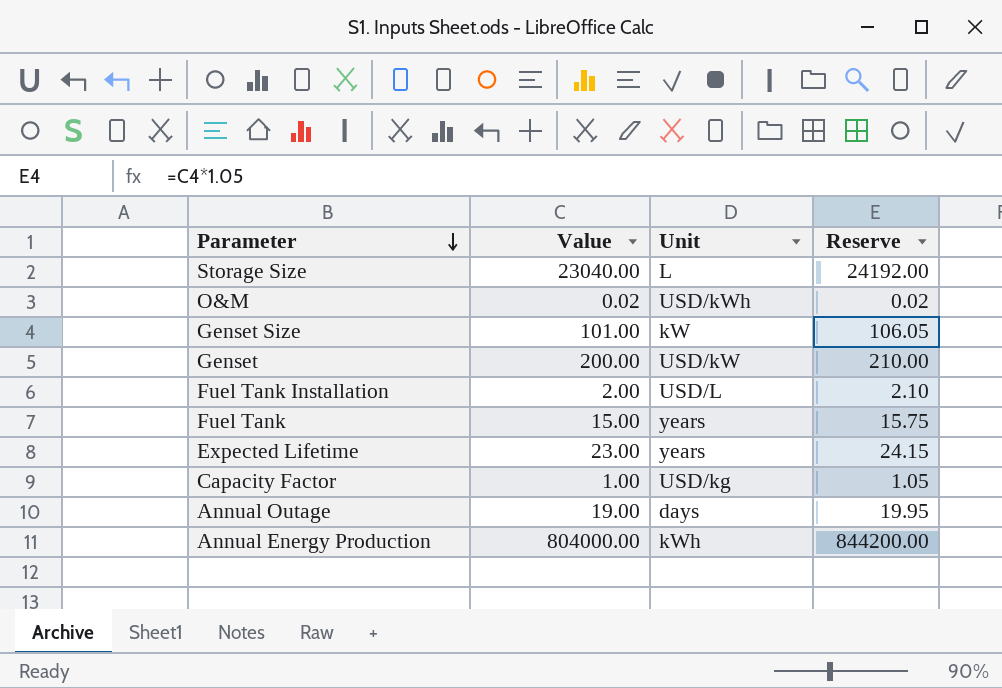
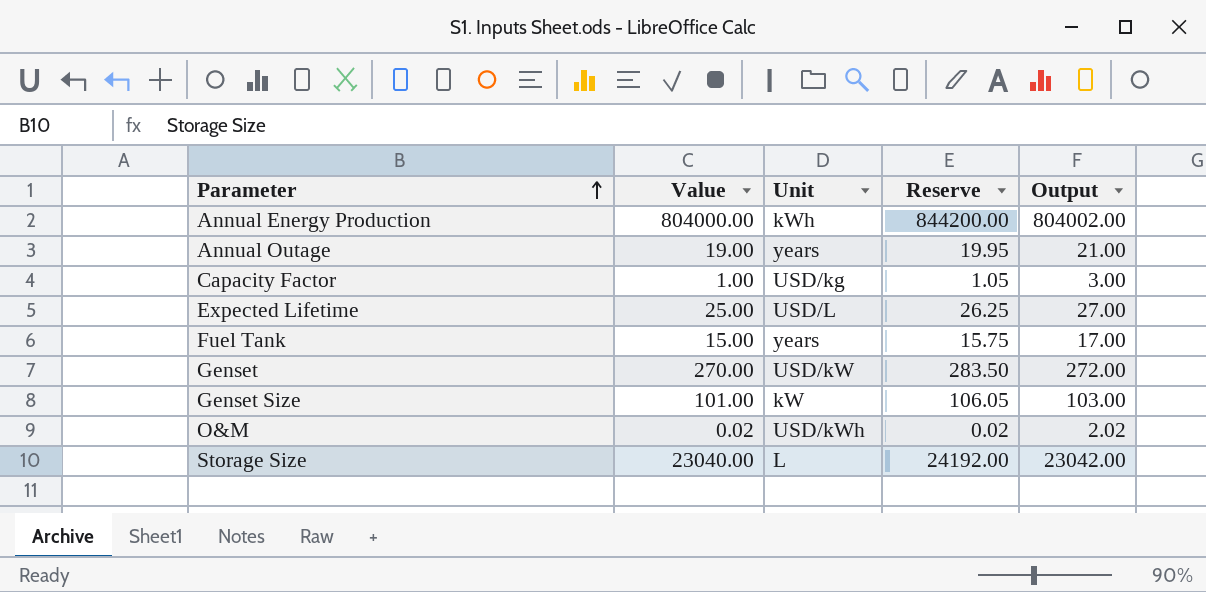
row order: Parameter descending -> Parameter ascending
column Output | formula: none -> [Value] + 2
row Fuel Tank Installation: 2.00 | USD/L | 2.10 -> none
Annual Outage | Unit: days -> years
Expected Lifetime | Value: 23.00 -> 25.00
Expected Lifetime | Unit: years -> USD/L
Expected Lifetime | Reserve: 24.15 -> 26.25
Genset | Value: 200.00 -> 270.00
Genset | Reserve: 210.00 -> 283.50

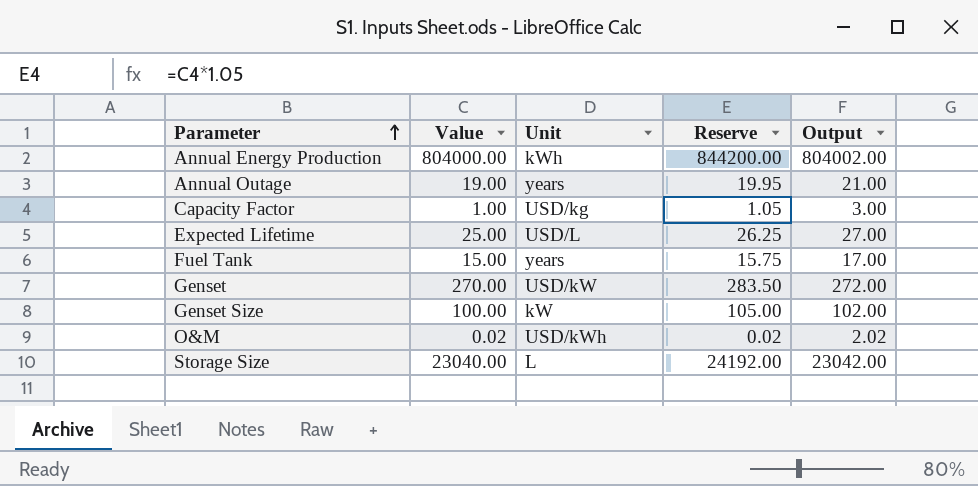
Genset Size | Value: 101.00 -> 100.00
Genset Size | Reserve: 106.05 -> 105.00
Genset Size | Output: 103.00 -> 102.00

